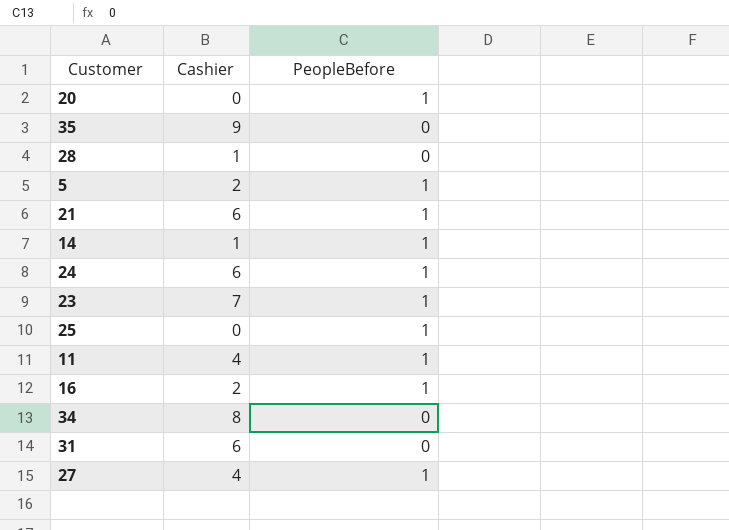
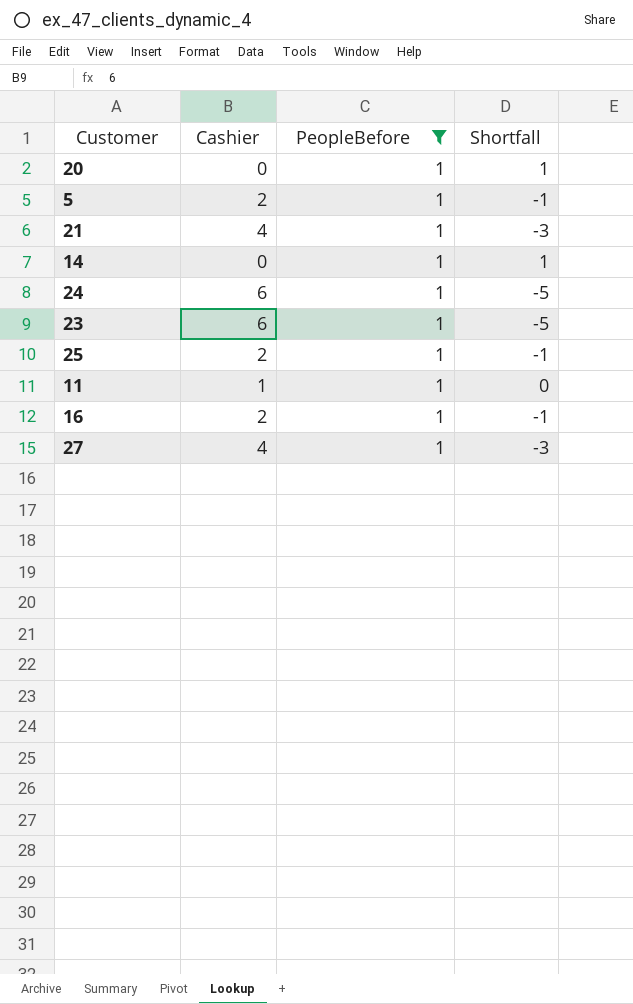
filter: none -> PeopleBefore = 1
column Shortfall | formula: none -> [PeopleBefore] - [Cashier]
21 | Cashier: 6 -> 4
14 | Cashier: 1 -> 0
23 | Cashier: 7 -> 6
25 | Cashier: 0 -> 2
11 | Cashier: 4 -> 1

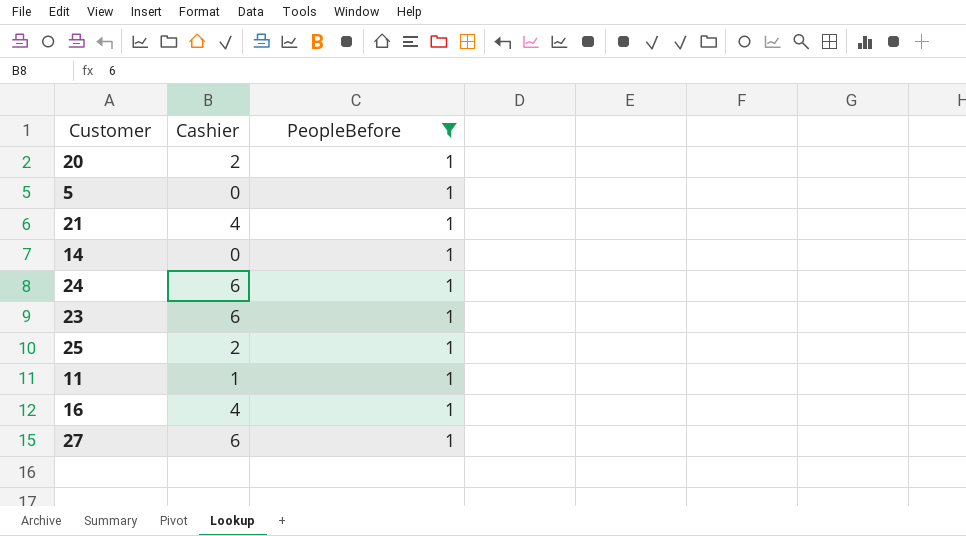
column Shortfall | formula: [PeopleBefore] - [Cashier] -> none
20 | Cashier: 0 -> 2
5 | Cashier: 2 -> 0
16 | Cashier: 2 -> 4
27 | Cashier: 4 -> 6

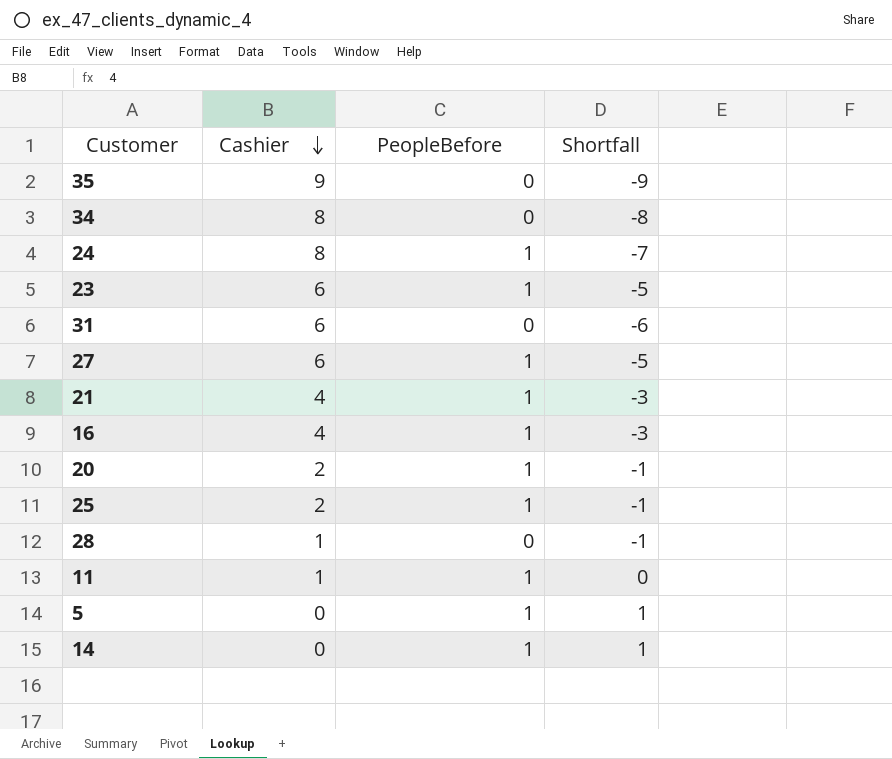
filter: PeopleBefore = 1 -> none
row order: none -> Cashier descending
column Shortfall | formula: none -> [PeopleBefore] - [Cashier]
24 | Cashier: 6 -> 8

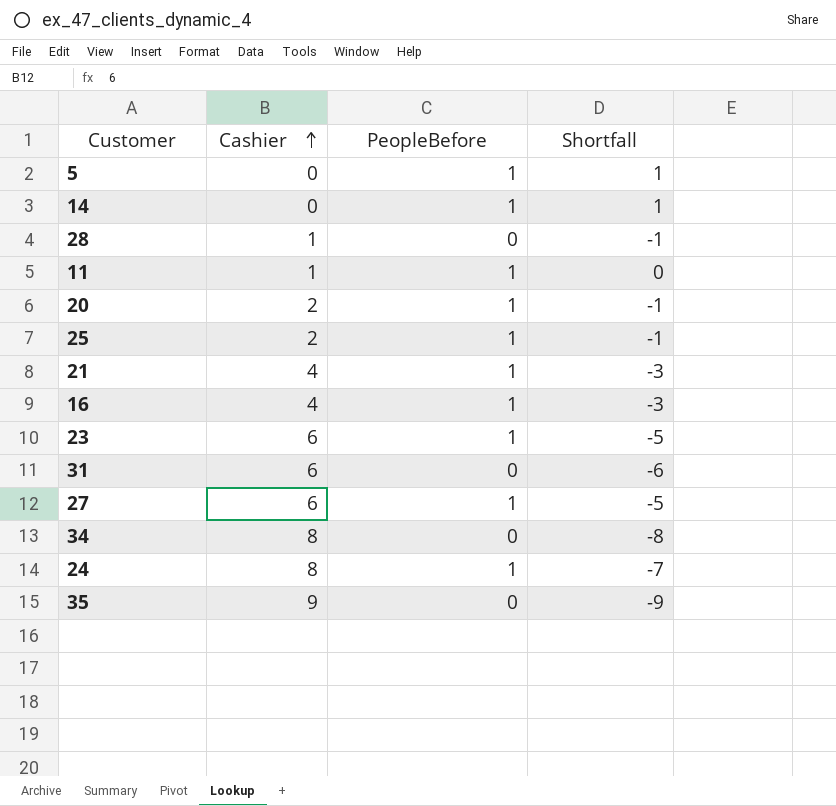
row order: Cashier descending -> Cashier ascending

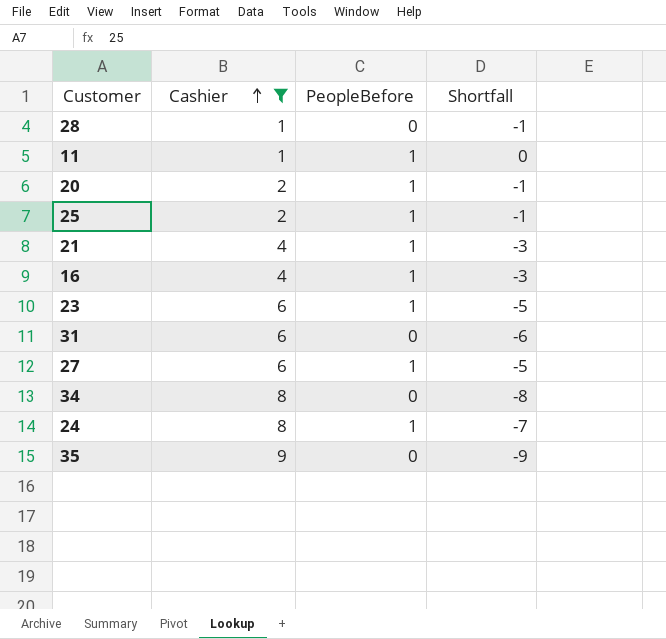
filter: none -> Cashier != 0

